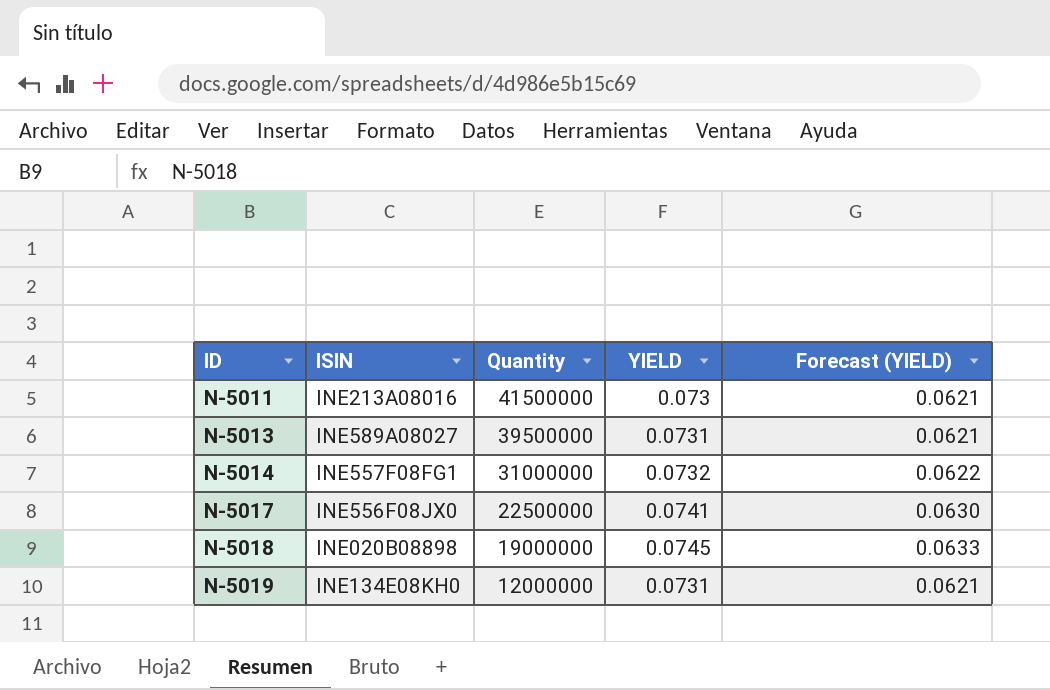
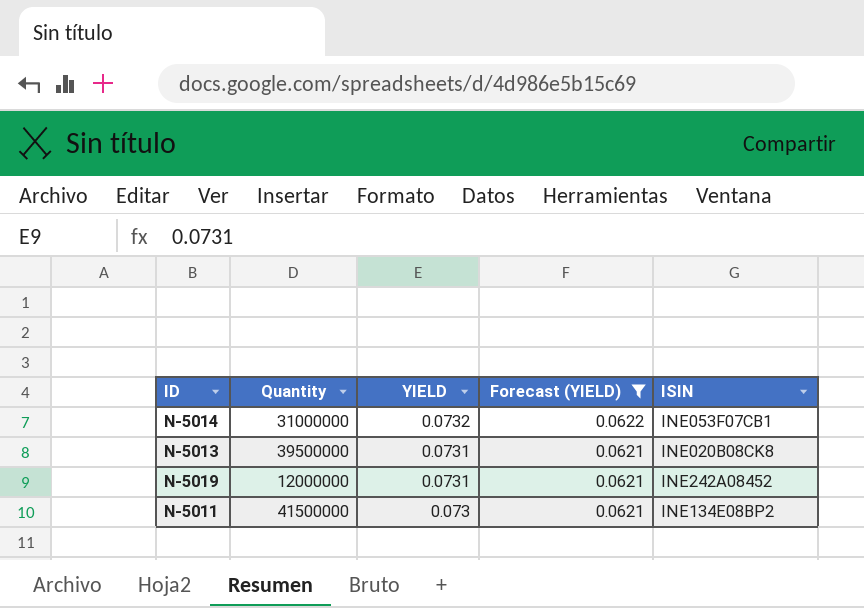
filter: none -> Forecast (YIELD) <= 0.0622
row order: ID ascending -> YIELD descending
column ISIN | position: 2 -> 5
N-5014 | ISIN: INE557F08FG1 -> INE053F07CB1
N-5013 | ISIN: INE589A08027 -> INE020B08CK8
N-5019 | ISIN: INE134E08KH0 -> INE242A08452
N-5011 | ISIN: INE213A08016 -> INE134E08BP2

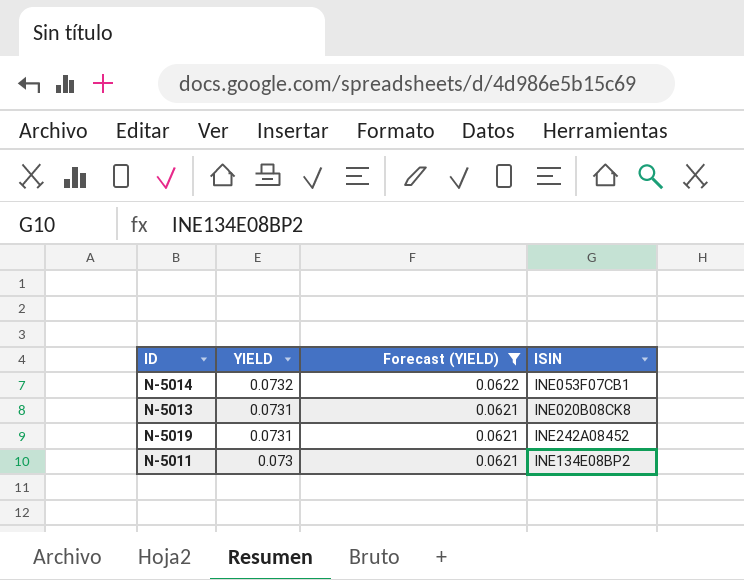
column Quantity | position: 2 -> none

